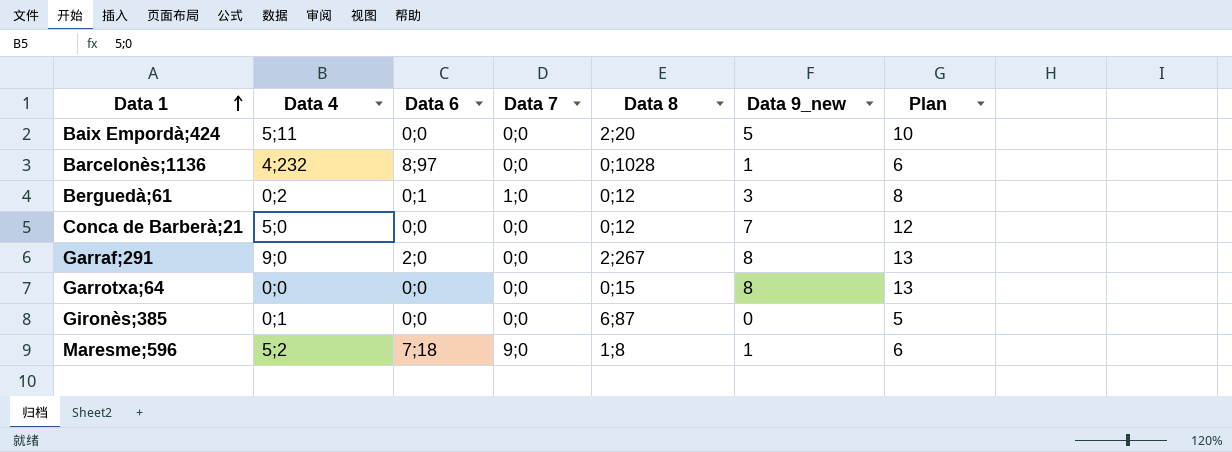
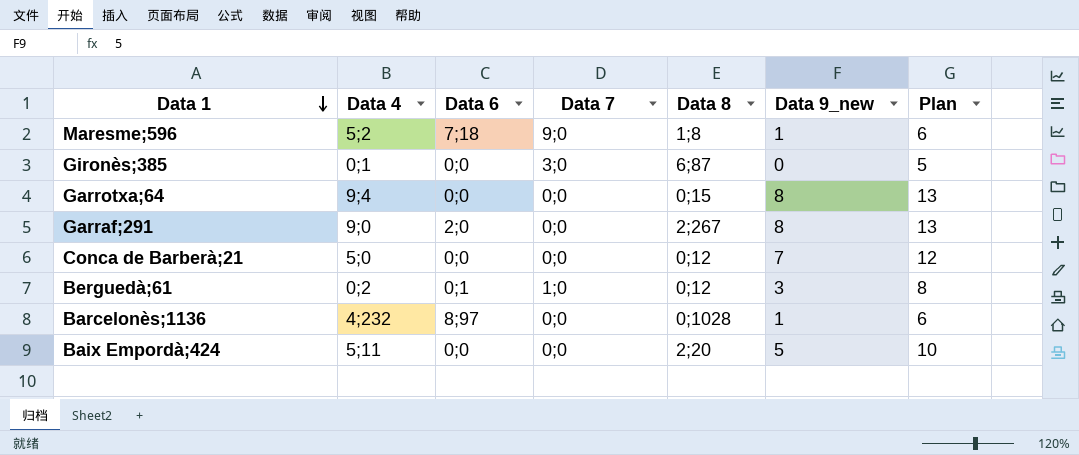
row order: Data 1 ascending -> Data 1 descending
Gironès;385 | Data 7: 0;0 -> 3;0
Garrotxa;64 | Data 4: 0;0 -> 9;4

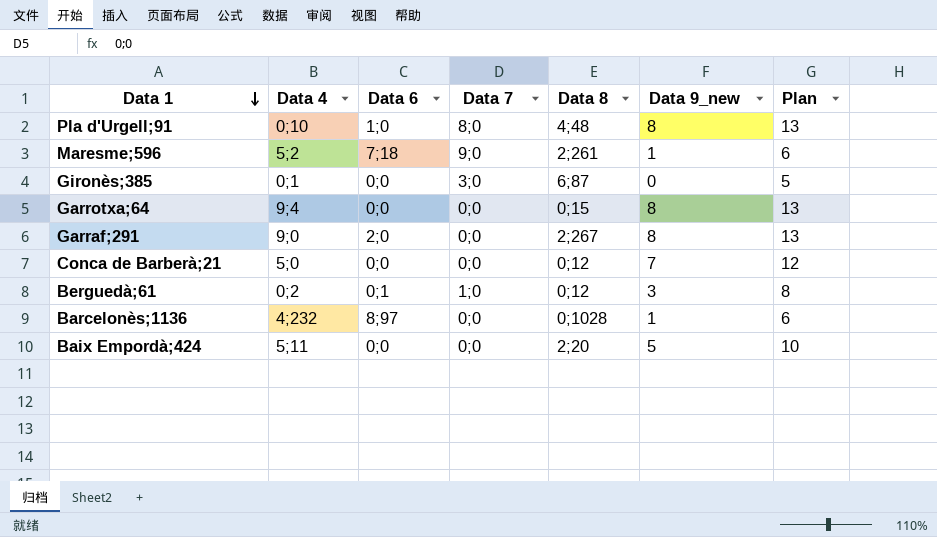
row Pla d'Urgell;91: none -> 0;10 | 1;0 | 8;0 | 4;48 | 8 | 13
Maresme;596 | Data 8: 1;8 -> 2;261

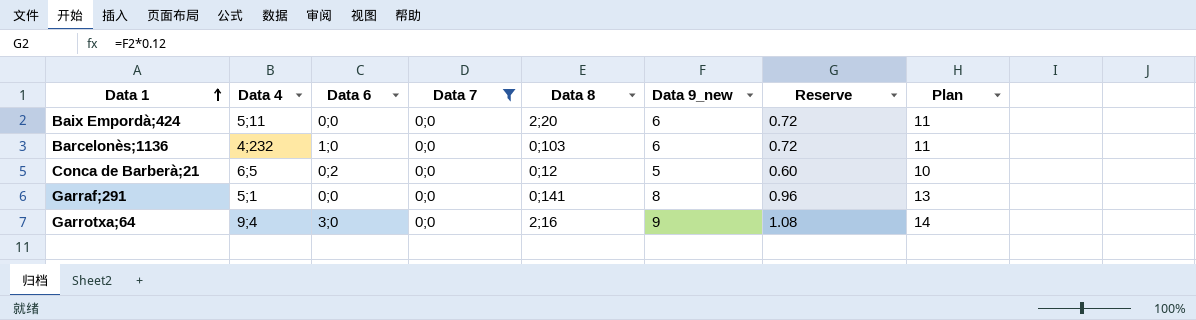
filter: none -> Data 7 = 0;0
row order: Data 1 descending -> Data 1 ascending
column Reserve | formula: none -> [Data 9_new] * 0.12
Baix Empordà;424 | Data 9_new: 5 -> 6
Baix Empordà;424 | Plan: 10 -> 11
Barcelonès;1136 | Data 6: 8;97 -> 1;0
Barcelonès;1136 | Data 8: 0;1028 -> 0;103
Barcelonès;1136 | Data 9_new: 1 -> 6
Barcelonès;1136 | Plan: 6 -> 11
Conca de Barberà;21 | Data 4: 5;0 -> 6;5
Conca de Barberà;21 | Data 6: 0;0 -> 0;2
Conca de Barberà;21 | Data 9_new: 7 -> 5
Conca de Barberà;21 | Plan: 12 -> 10
Garraf;291 | Data 4: 9;0 -> 5;1
Garraf;291 | Data 6: 2;0 -> 0;0
Garraf;291 | Data 8: 2;267 -> 0;141
Garrotxa;64 | Data 6: 0;0 -> 3;0
Garrotxa;64 | Data 8: 0;15 -> 2;16
Garrotxa;64 | Data 9_new: 8 -> 9
Garrotxa;64 | Plan: 13 -> 14

